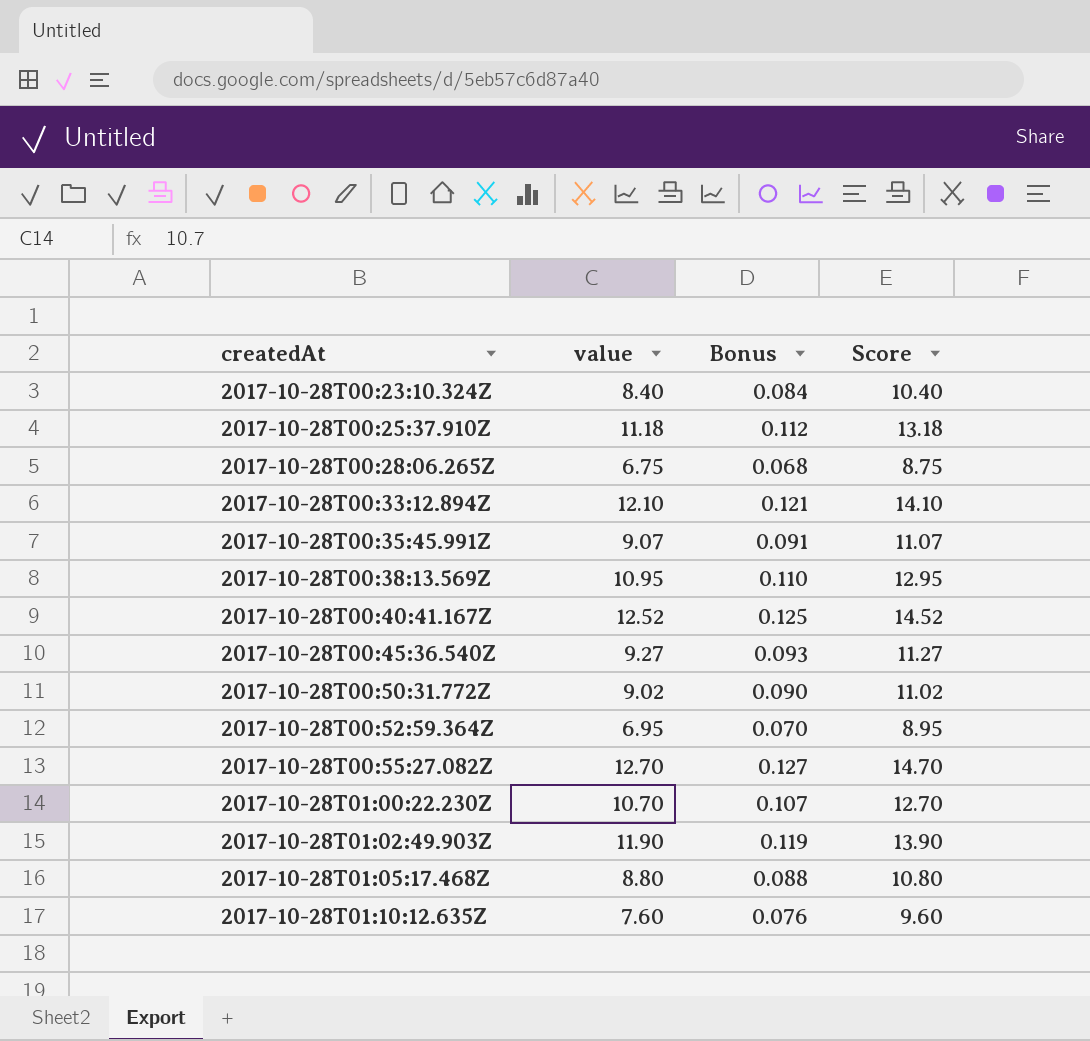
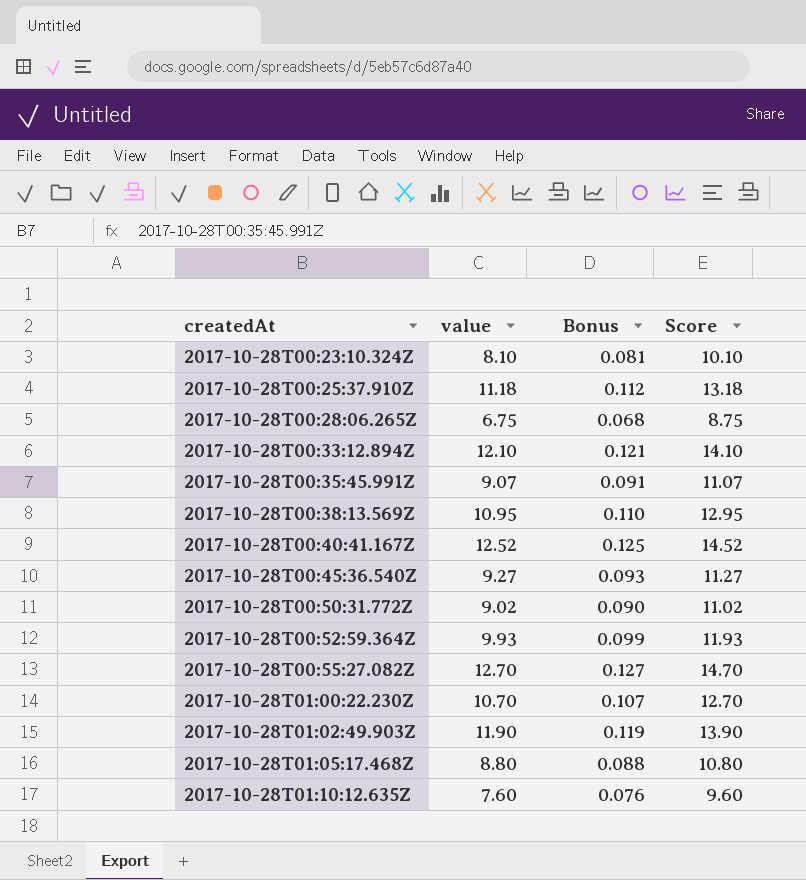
2017-10-28T00:23:10.324Z | value: 8.40 -> 8.10
2017-10-28T00:23:10.324Z | Bonus: 0.084 -> 0.081
2017-10-28T00:23:10.324Z | Score: 10.40 -> 10.10
2017-10-28T00:52:59.364Z | value: 6.95 -> 9.93
2017-10-28T00:52:59.364Z | Bonus: 0.070 -> 0.099
2017-10-28T00:52:59.364Z | Score: 8.95 -> 11.93

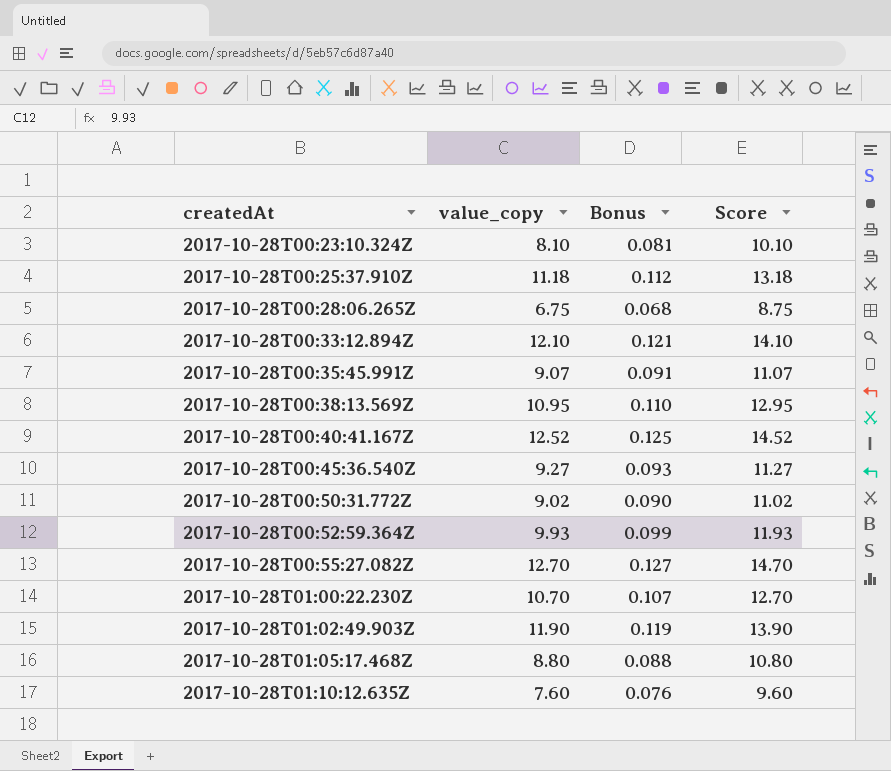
column name: value -> value_copy

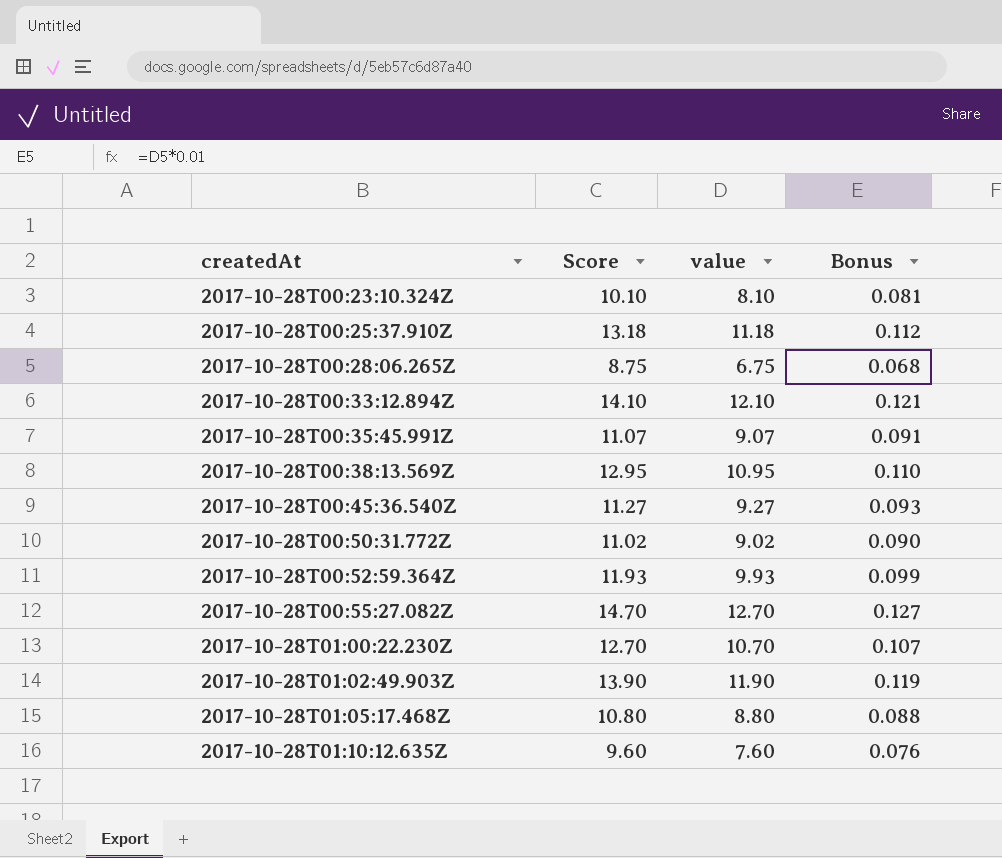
column Score | position: 4 -> 2
column name: value_copy -> value
row 2017-10-28T00:40:41.167Z: 12.52 | 0.125 | 14.52 -> none

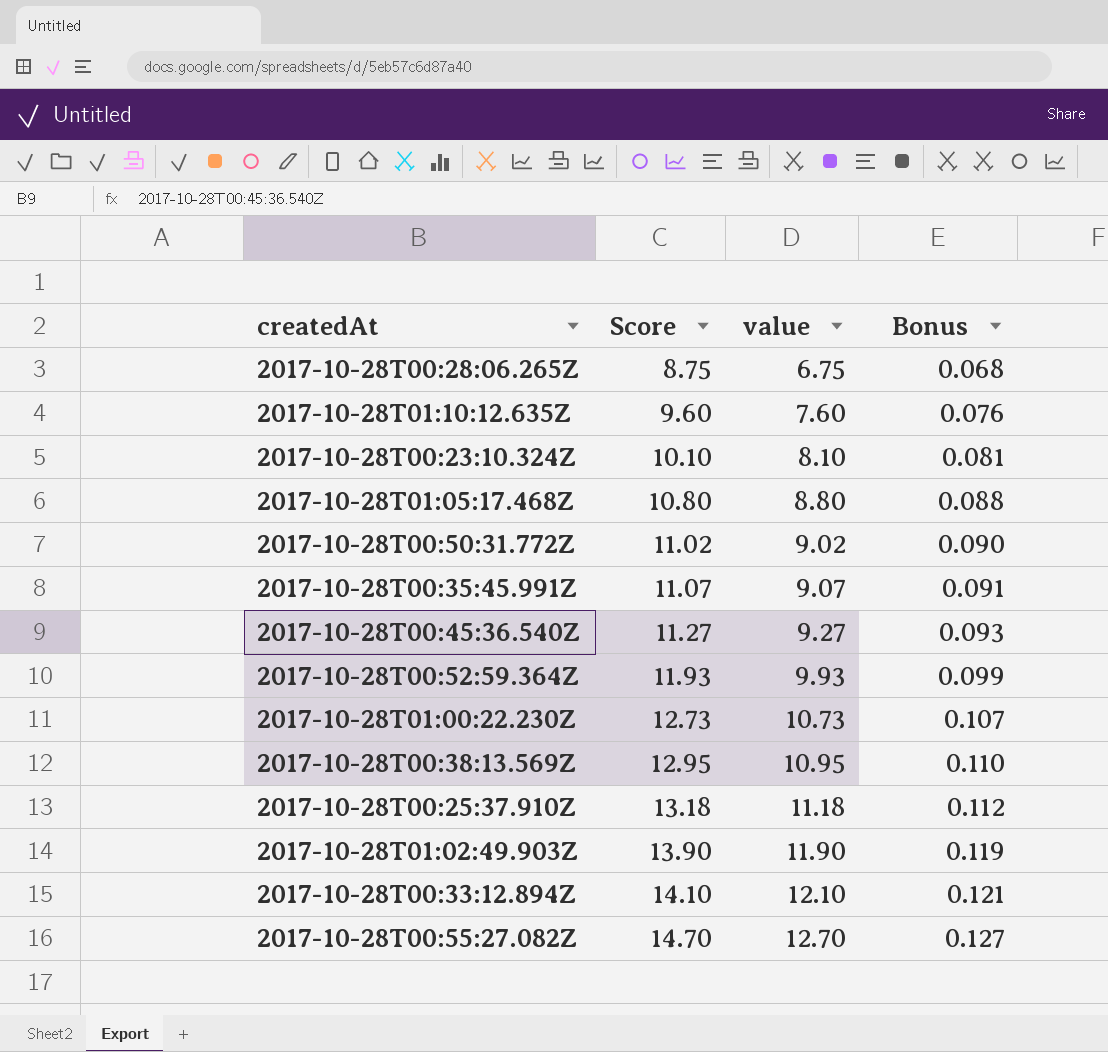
row order: createdAt ascending -> Score ascending
2017-10-28T01:00:22.230Z | Score: 12.70 -> 12.73
2017-10-28T01:00:22.230Z | value: 10.70 -> 10.73

